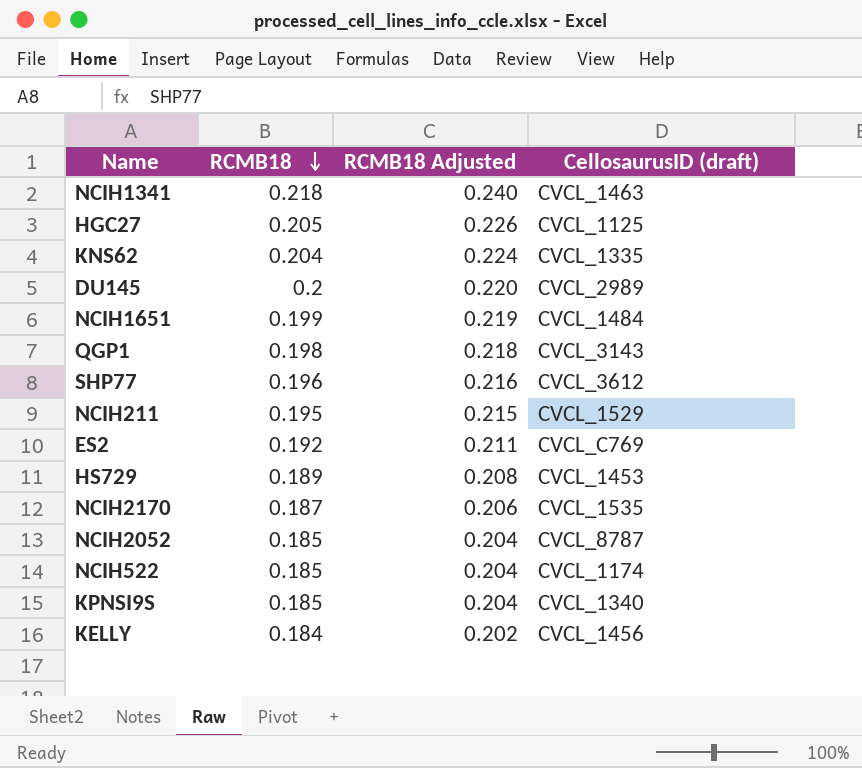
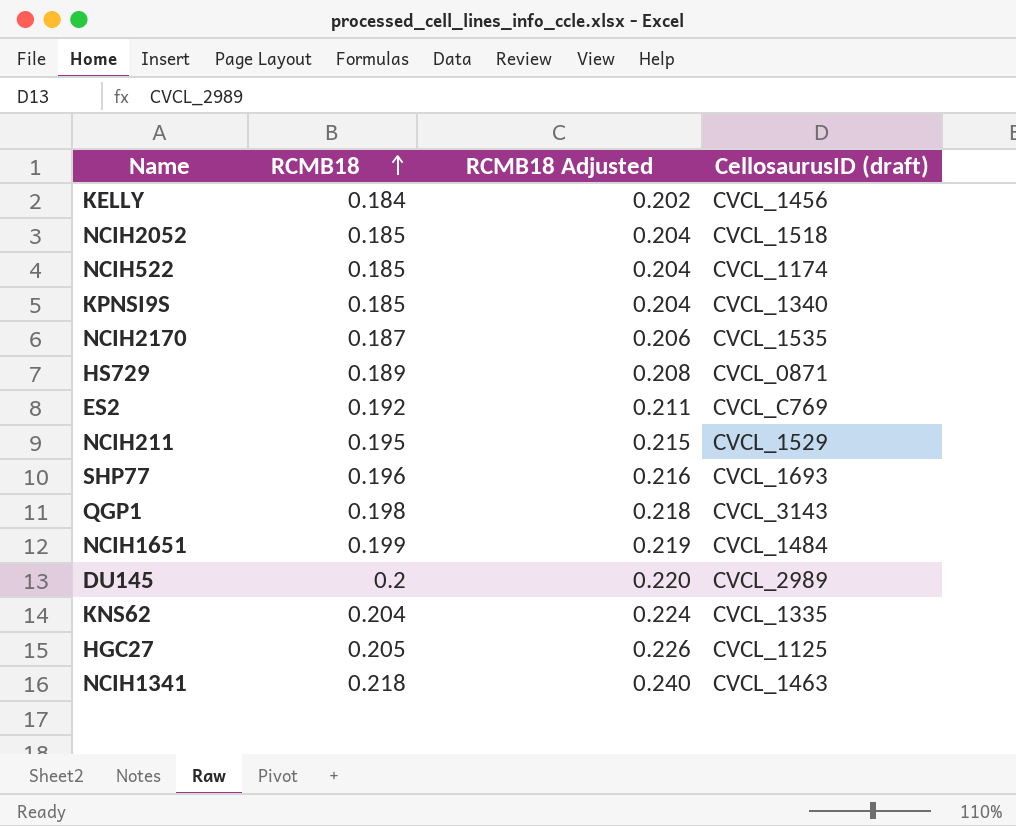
row order: RCMB18 descending -> RCMB18 ascending
NCIH2052 | CellosaurusID (draft): CVCL_8787 -> CVCL_1518
HS729 | CellosaurusID (draft): CVCL_1453 -> CVCL_0871
SHP77 | CellosaurusID (draft): CVCL_3612 -> CVCL_1693

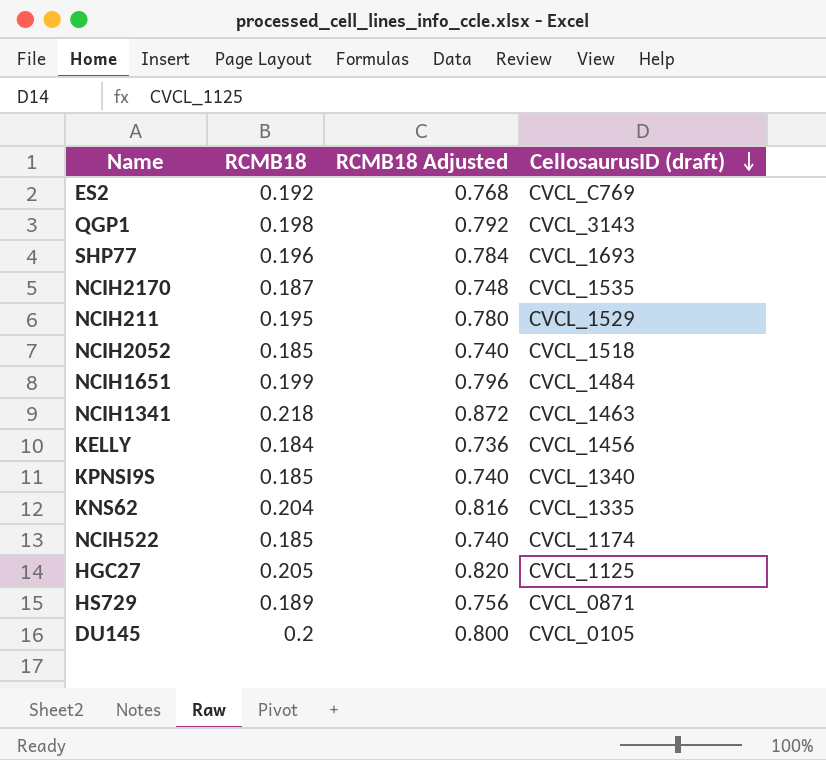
row order: RCMB18 ascending -> CellosaurusID (draft) descending
column RCMB18 Adjusted | formula: [RCMB18] * 1.1 -> [RCMB18] * 4
DU145 | CellosaurusID (draft): CVCL_2989 -> CVCL_0105

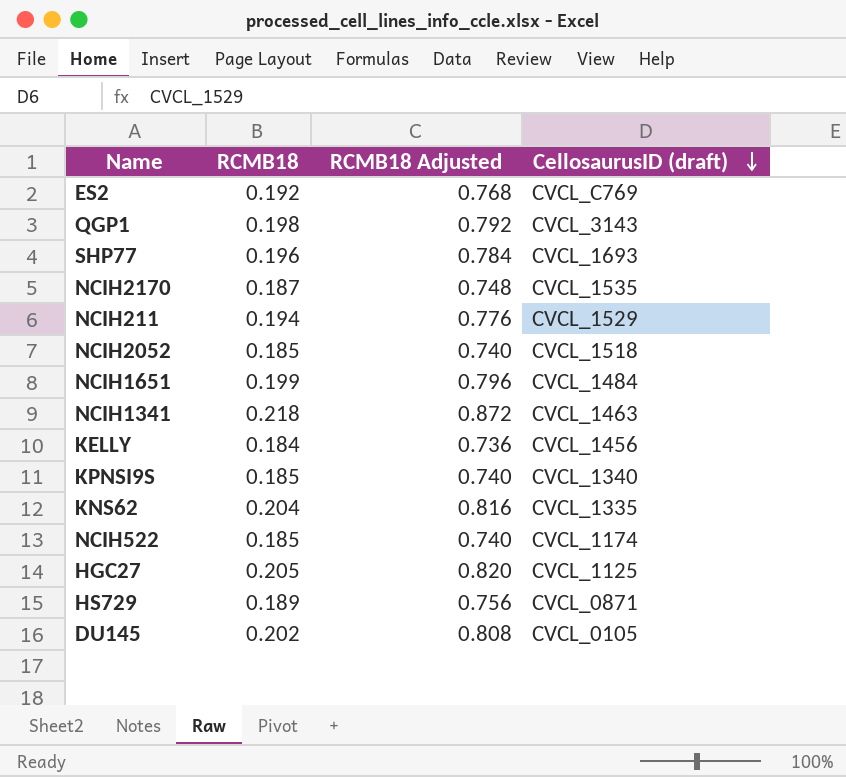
NCIH211 | RCMB18: 0.195 -> 0.194
NCIH211 | RCMB18 Adjusted: 0.780 -> 0.776
DU145 | RCMB18: 0.2 -> 0.202
DU145 | RCMB18 Adjusted: 0.800 -> 0.808

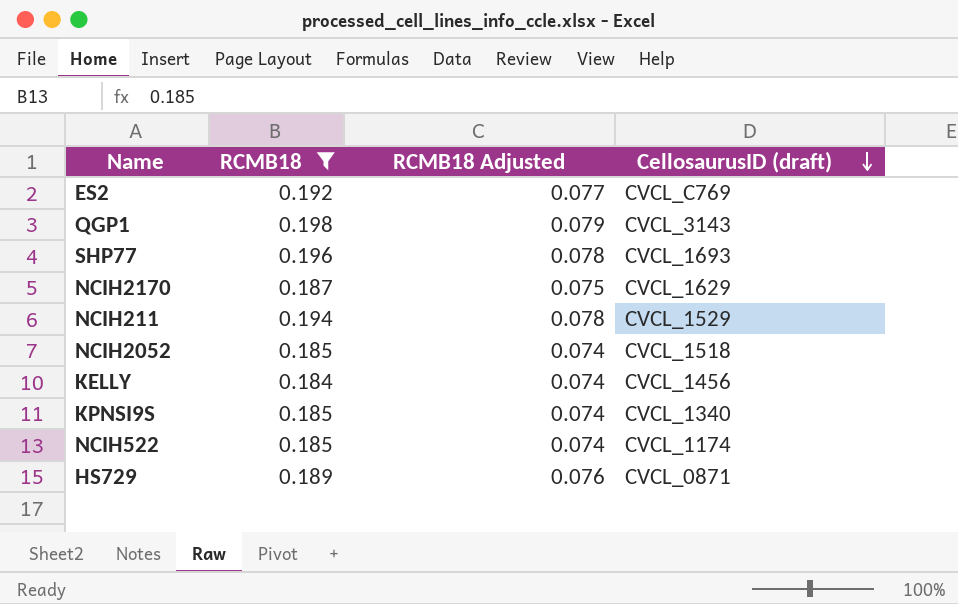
filter: none -> RCMB18 <= 0.198
column RCMB18 Adjusted | formula: [RCMB18] * 4 -> [RCMB18] * 0.4
NCIH2170 | CellosaurusID (draft): CVCL_1535 -> CVCL_1629

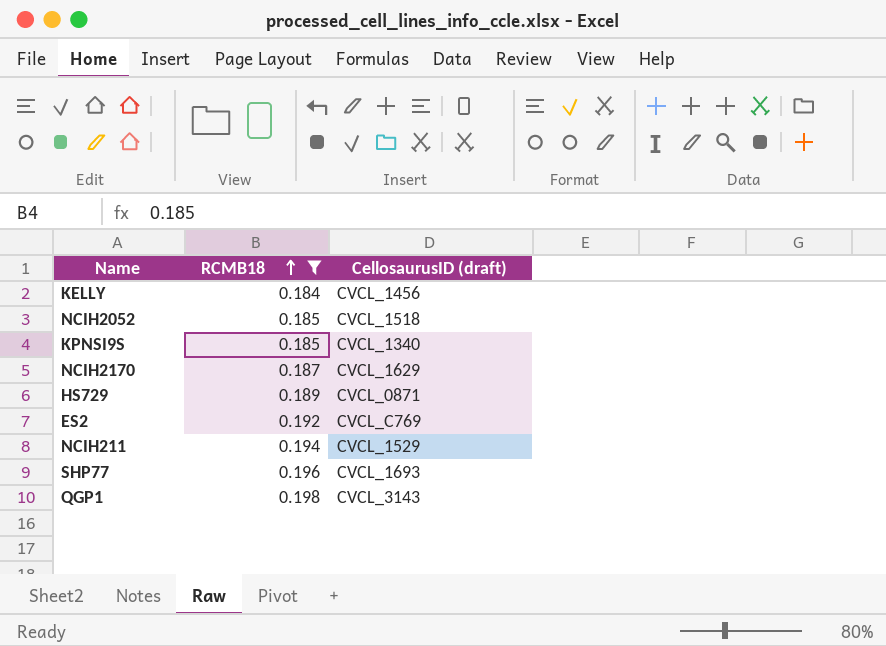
row order: CellosaurusID (draft) descending -> RCMB18 ascending
column RCMB18 Adjusted | formula: [RCMB18] * 0.4 -> none
row NCIH522: 0.185 | 0.074 | CVCL_1174 -> none

